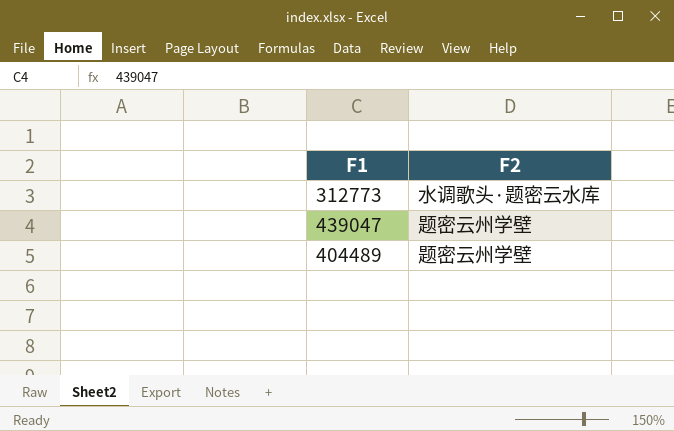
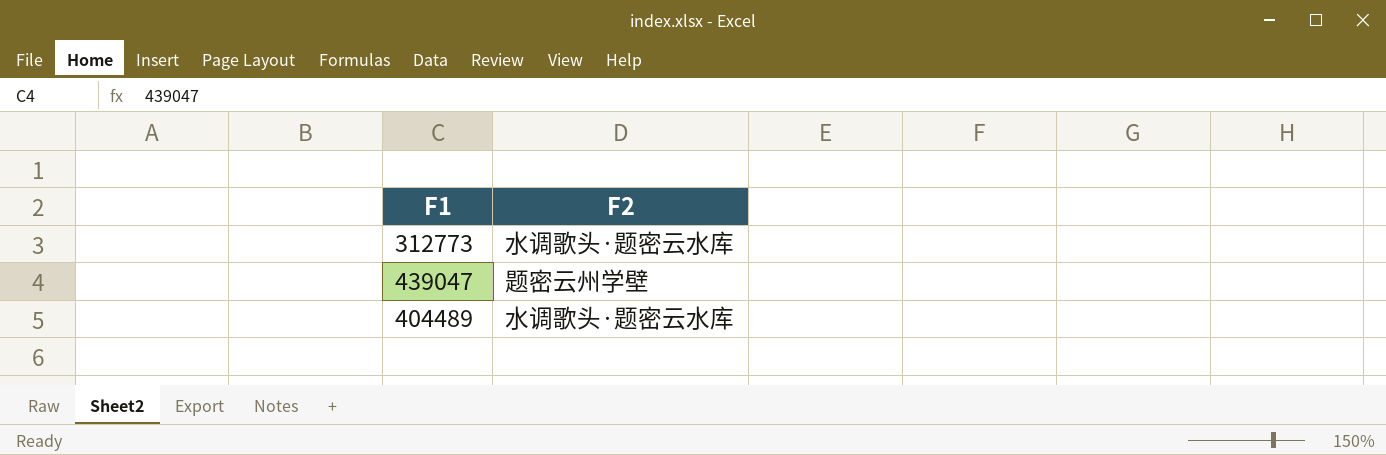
404489 | F2: 题密云州学壁 -> 水调歌头·题密云水库

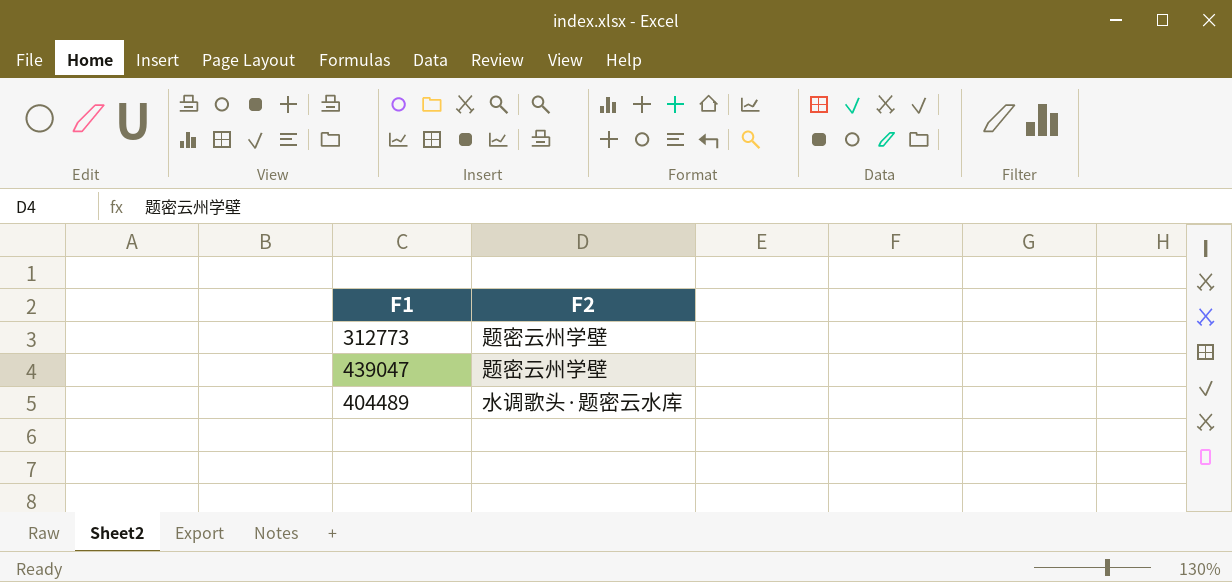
312773 | F2: 水调歌头·题密云水库 -> 题密云州学壁

